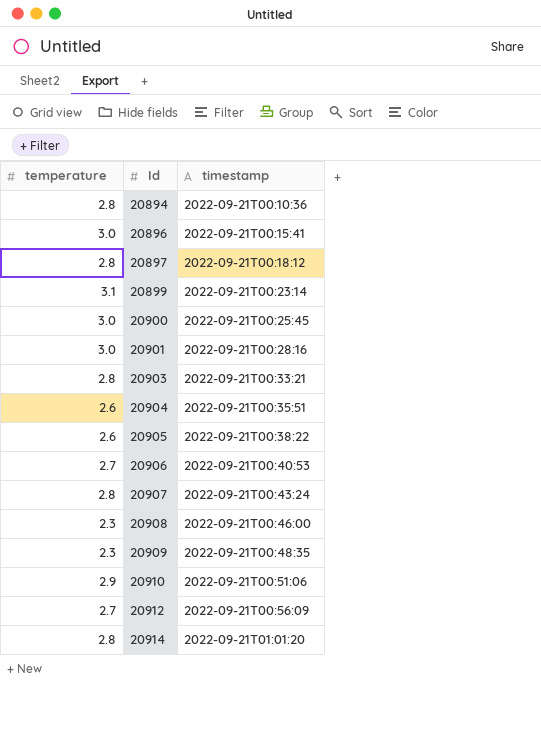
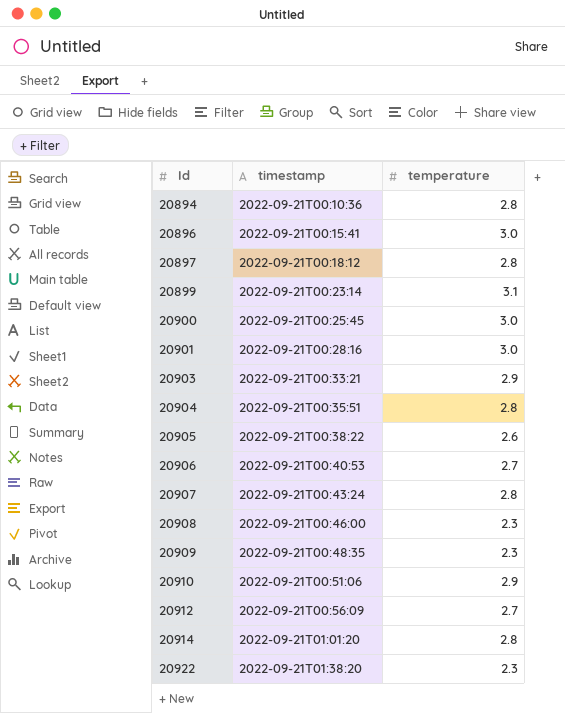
column temperature | position: 1 -> 3
20903 | temperature: 2.8 -> 2.9
20904 | temperature: 2.6 -> 2.8
row 20922: none -> 2022-09-21T01:38:20 | 2.3

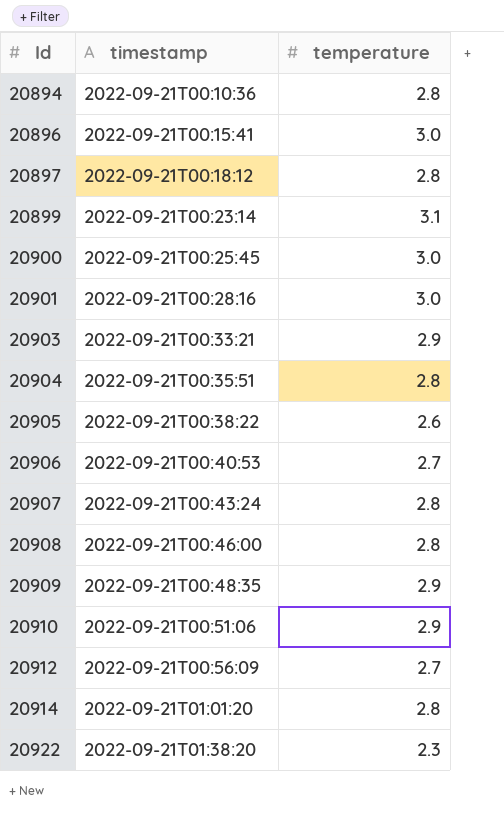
20908 | temperature: 2.3 -> 2.8
20909 | temperature: 2.3 -> 2.9

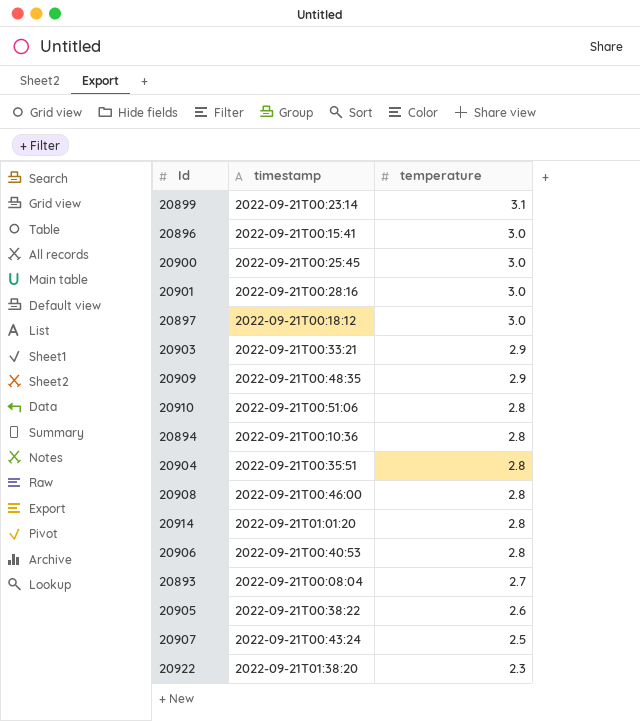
row order: Id ascending -> temperature descending
row 20912: 2022-09-21T00:56:09 | 2.7 -> none
20897 | temperature: 2.8 -> 3.0
20910 | temperature: 2.9 -> 2.8
20906 | temperature: 2.7 -> 2.8
row 20893: none -> 2022-09-21T00:08:04 | 2.7
20907 | temperature: 2.8 -> 2.5

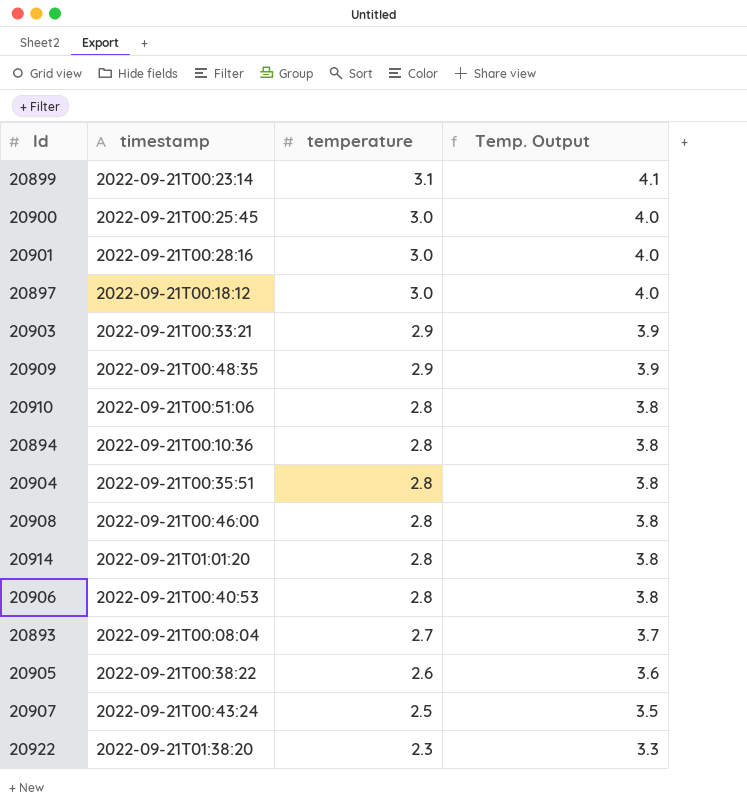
column Temp. Output | formula: none -> [temperature] + 1
row 20896: 2022-09-21T00:15:41 | 3.0 -> none

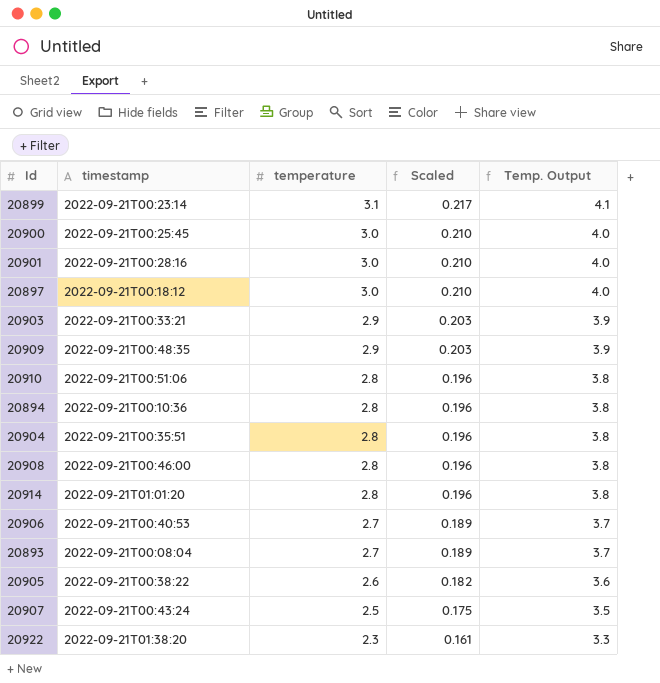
column Scaled | formula: none -> [temperature] * 0.07
20906 | temperature: 2.8 -> 2.7
20906 | Temp. Output: 3.8 -> 3.7

